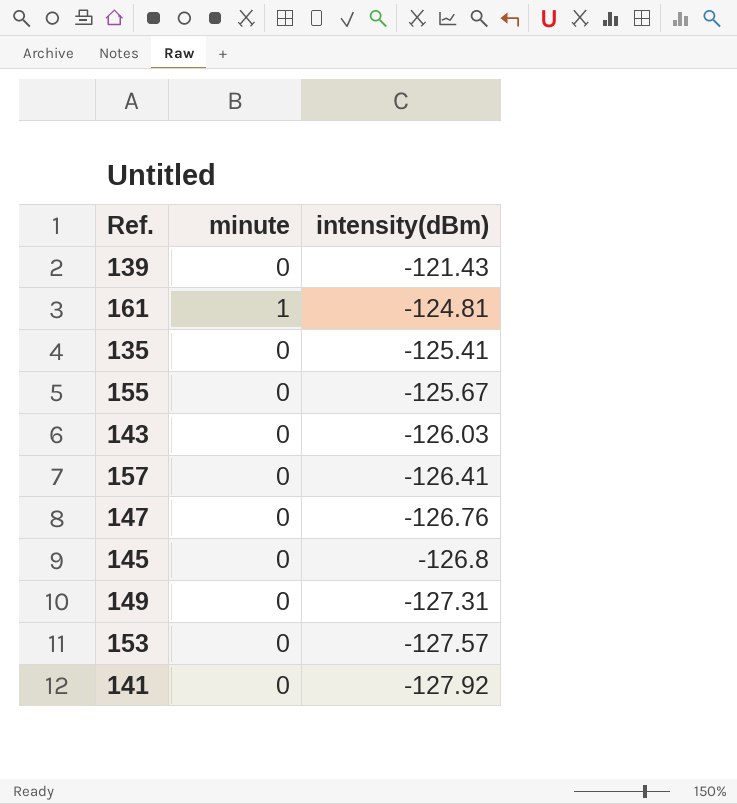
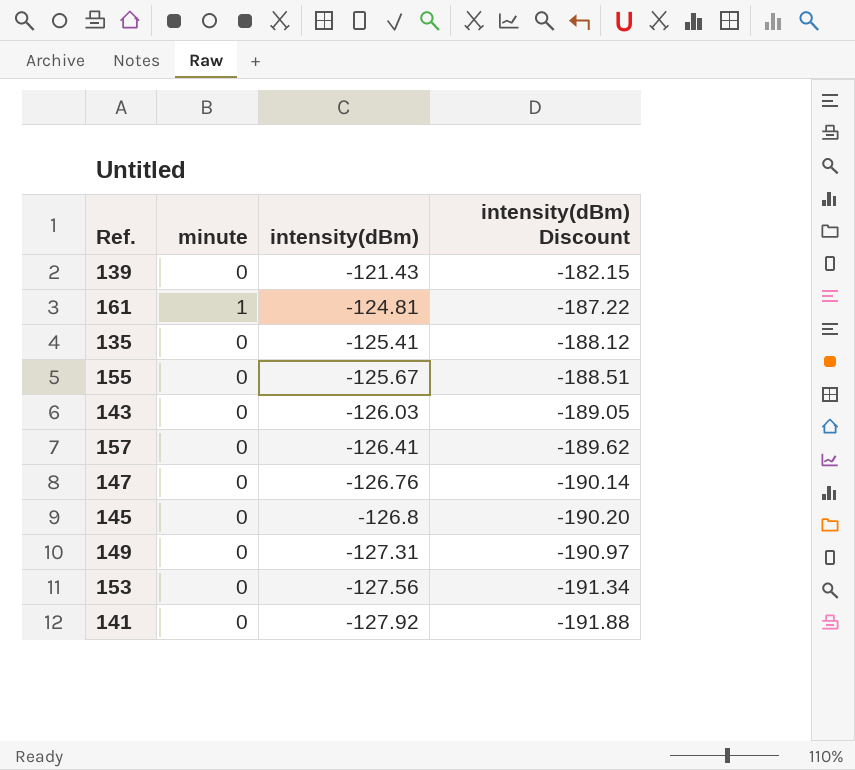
column intensity(dBm) Discount | formula: none -> [intensity(dBm)] * 1.5
153 | intensity(dBm): -127.57 -> -127.56

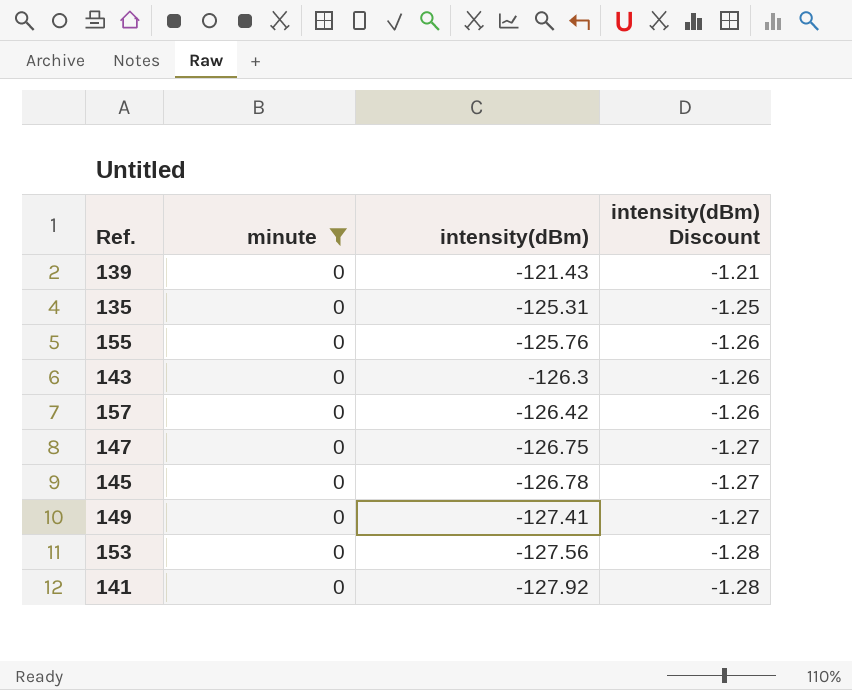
filter: none -> minute = 0
column intensity(dBm) Discount | formula: [intensity(dBm)] * 1.5 -> [intensity(dBm)] * 0.01
135 | intensity(dBm): -125.41 -> -125.31
155 | intensity(dBm): -125.67 -> -125.76
143 | intensity(dBm): -126.03 -> -126.3
157 | intensity(dBm): -126.41 -> -126.42
147 | intensity(dBm): -126.76 -> -126.75
145 | intensity(dBm): -126.8 -> -126.78
149 | intensity(dBm): -127.31 -> -127.41

